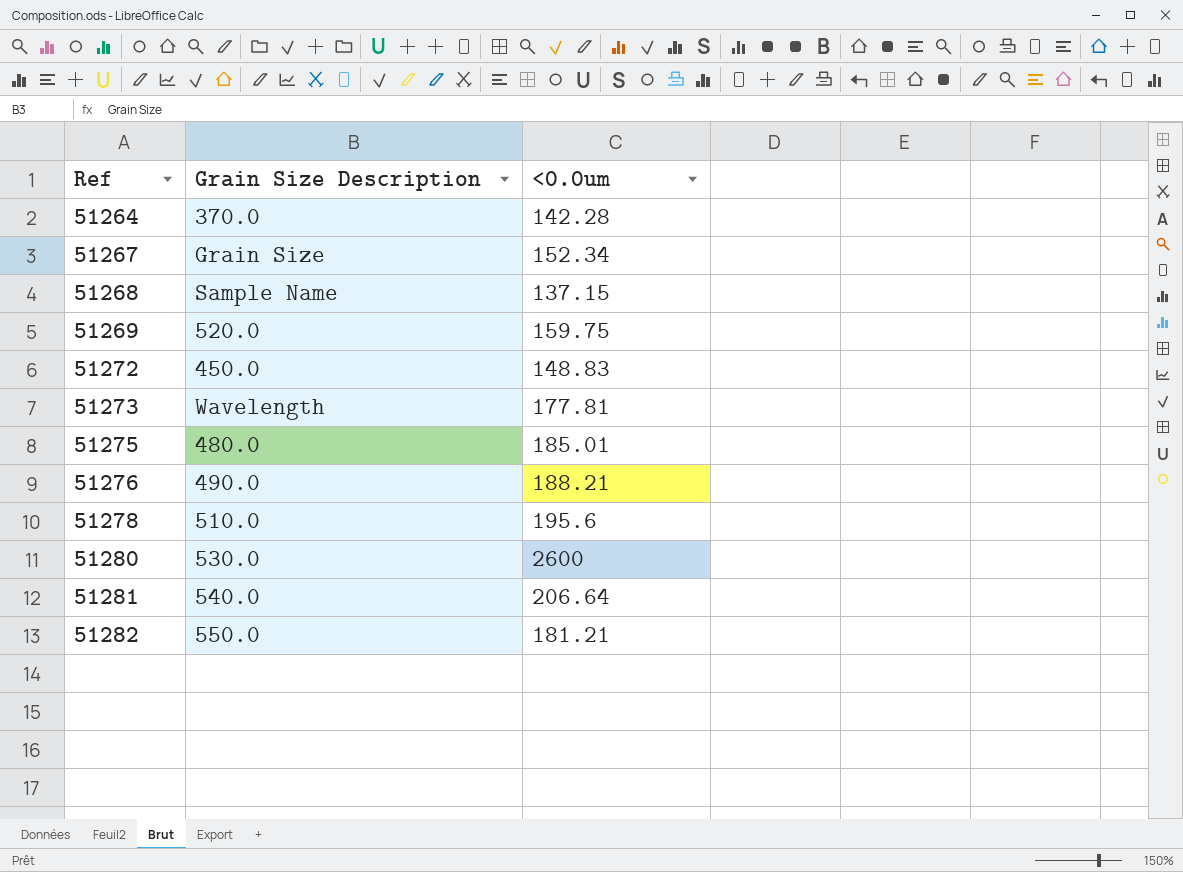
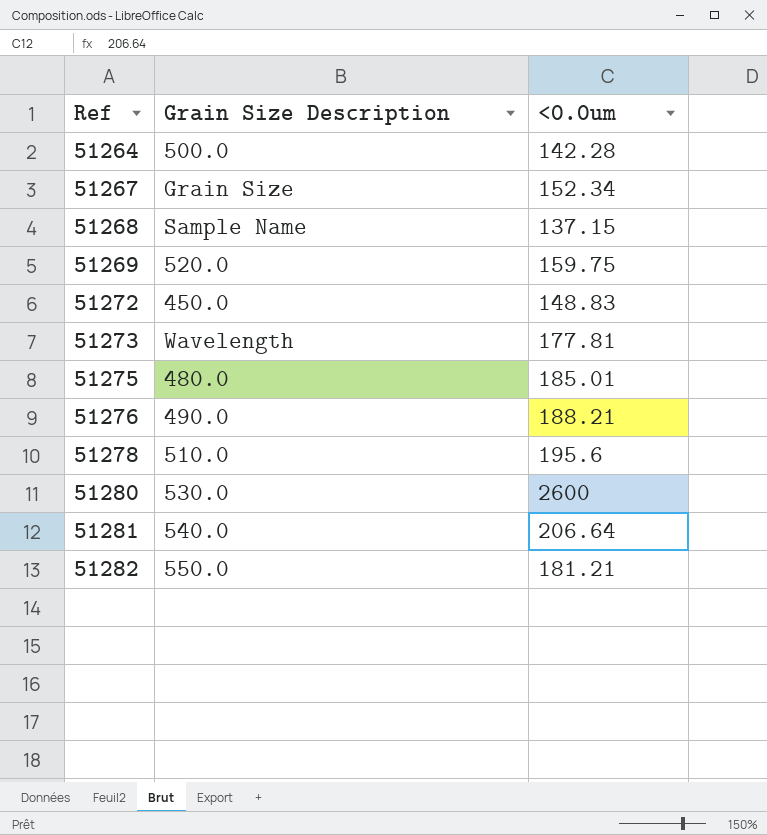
51264 | Grain Size Description: 370.0 -> 500.0

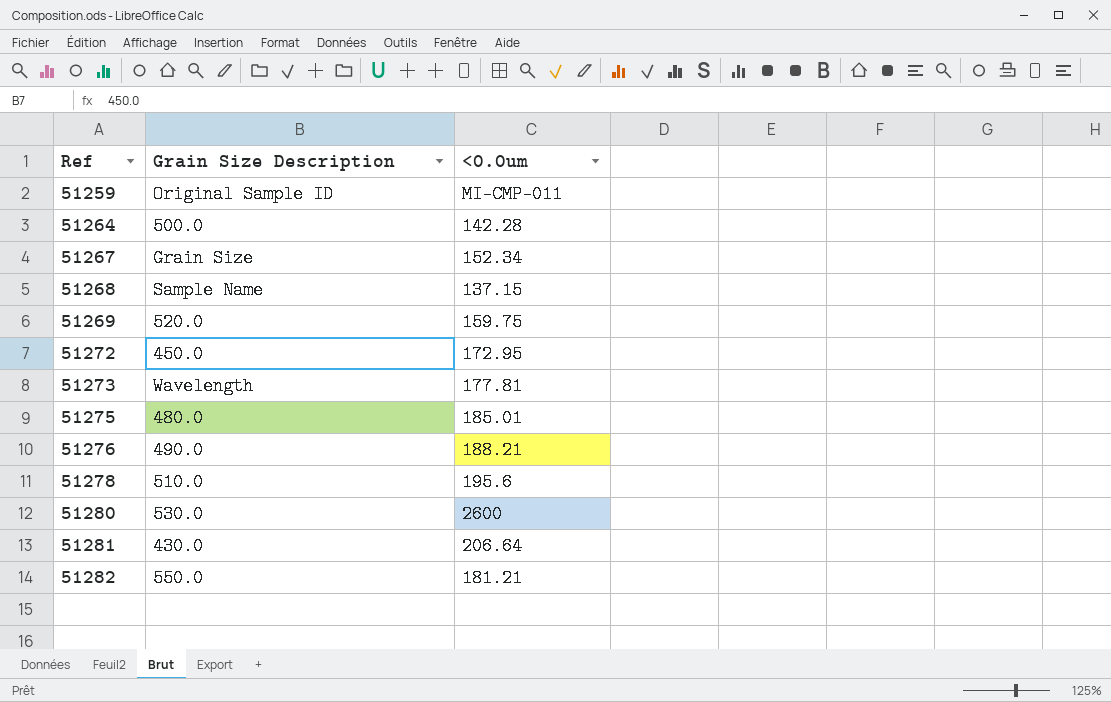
row 51259: none -> Original Sample ID | MI-CMP-011
51272 | <0.0um: 148.83 -> 172.95
51281 | Grain Size Description: 540.0 -> 430.0

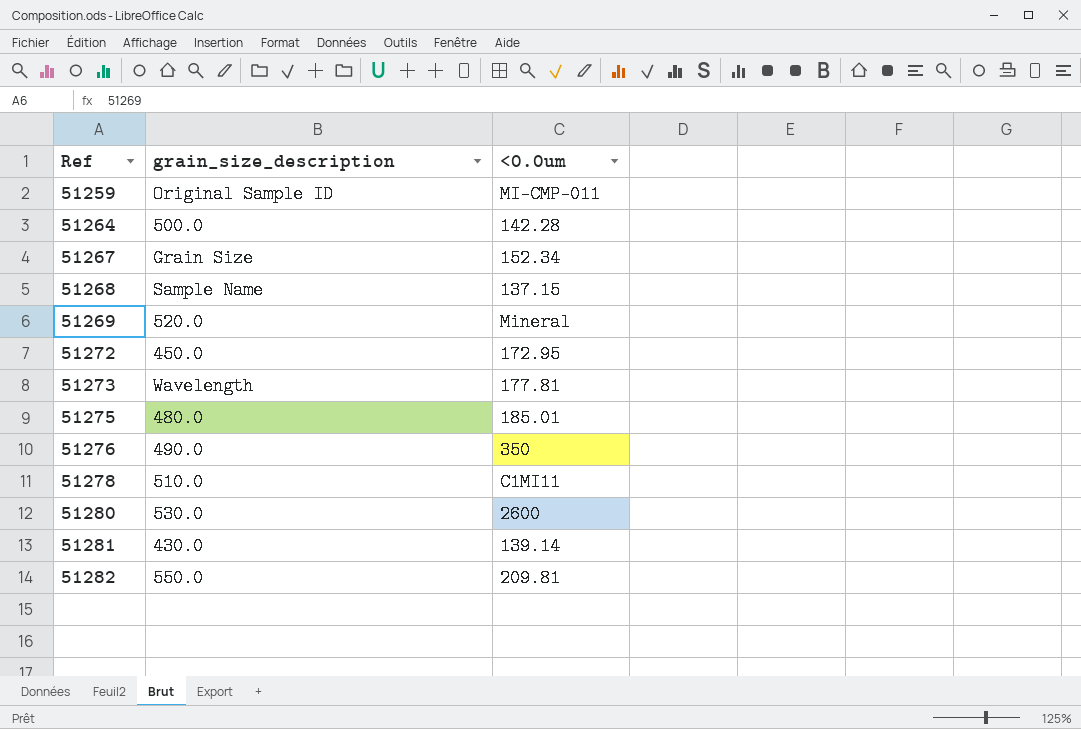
column name: Grain Size Description -> grain_size_description
51269 | <0.0um: 159.75 -> Mineral
51276 | <0.0um: 188.21 -> 350
51278 | <0.0um: 195.6 -> C1MI11
51281 | <0.0um: 206.64 -> 139.14
51282 | <0.0um: 181.21 -> 209.81

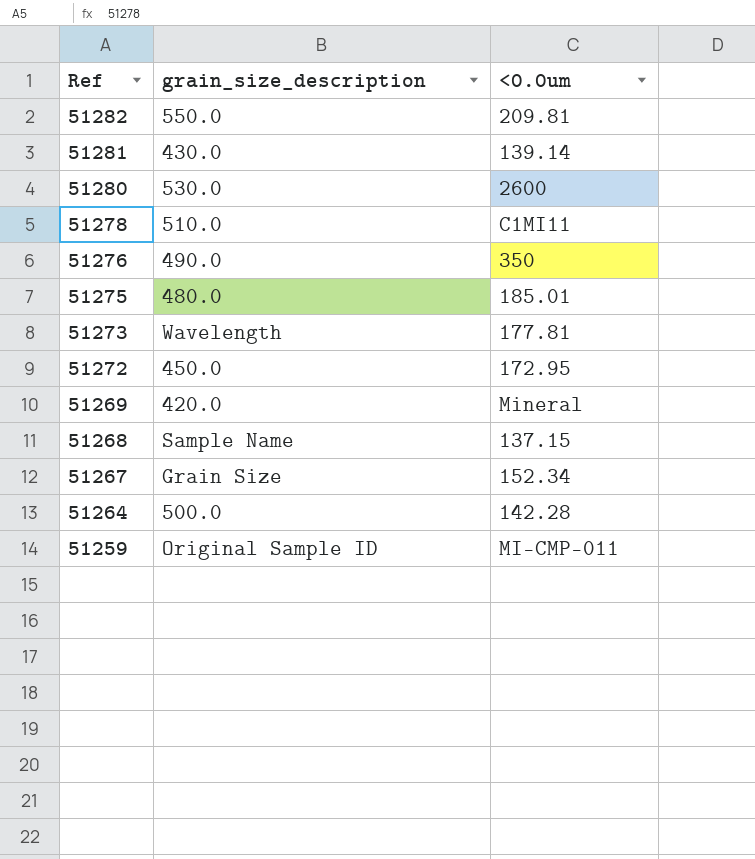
row order: Ref ascending -> Ref descending
51269 | grain_size_description: 520.0 -> 420.0

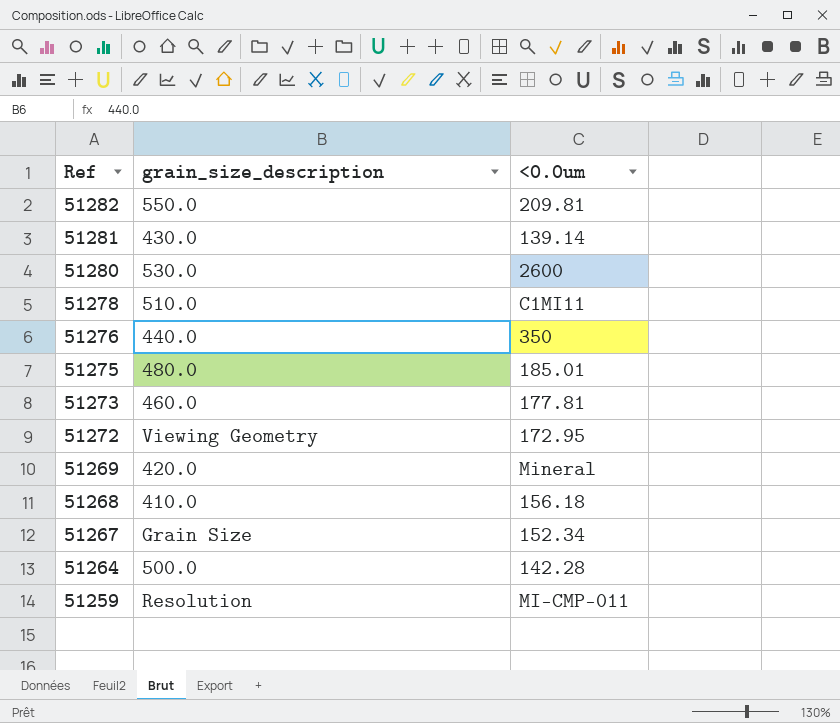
51276 | grain_size_description: 490.0 -> 440.0
51273 | grain_size_description: Wavelength -> 460.0
51272 | grain_size_description: 450.0 -> Viewing Geometry
51268 | grain_size_description: Sample Name -> 410.0
51268 | <0.0um: 137.15 -> 156.18
51259 | grain_size_description: Original Sample ID -> Resolution

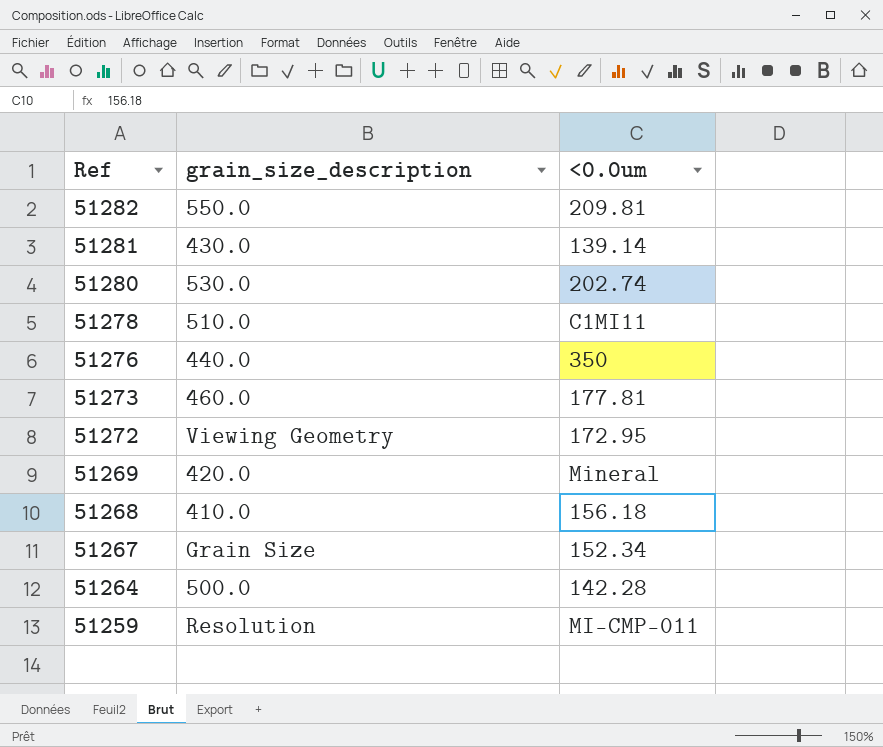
row 51275: 480.0 | 185.01 -> none
51280 | <0.0um: 2600 -> 202.74

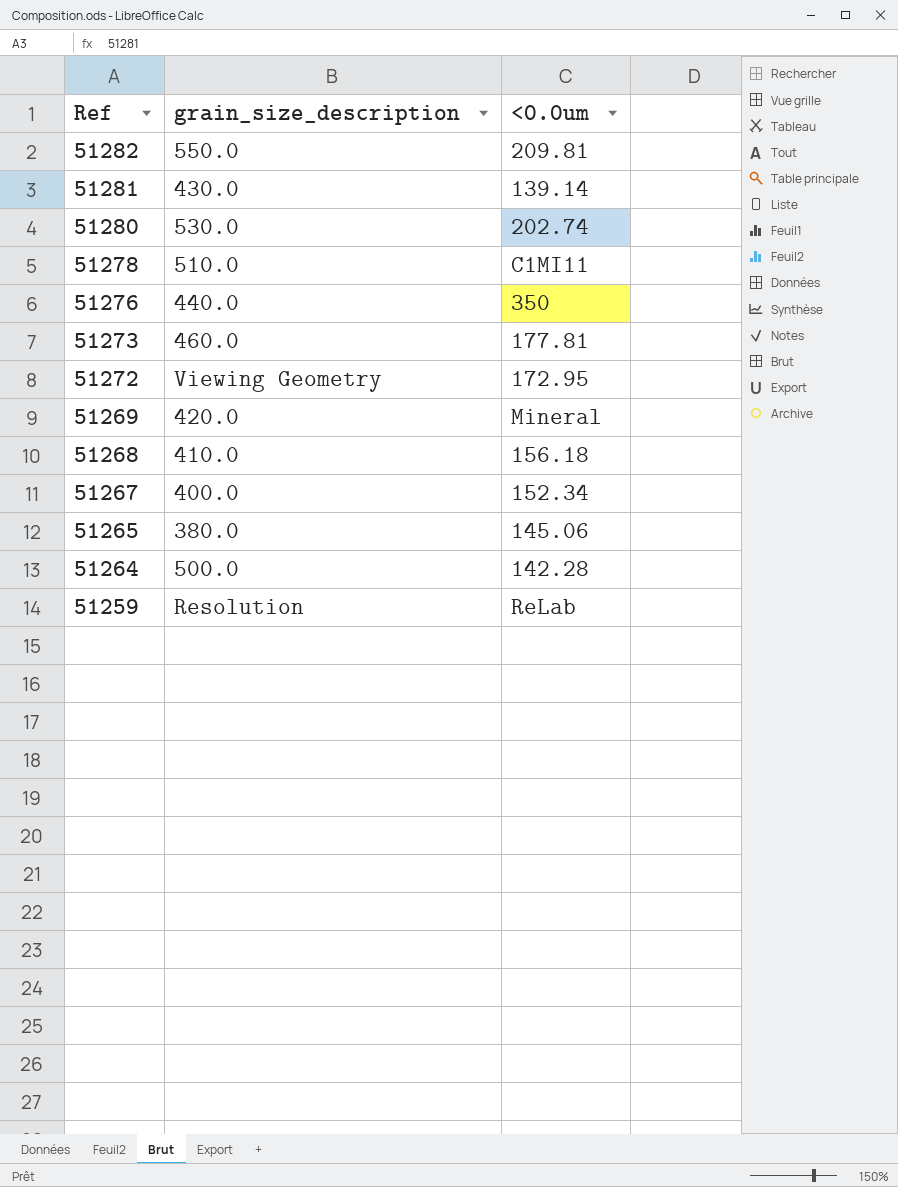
51267 | grain_size_description: Grain Size -> 400.0
row 51265: none -> 380.0 | 145.06
51259 | <0.0um: MI-CMP-011 -> ReLab

